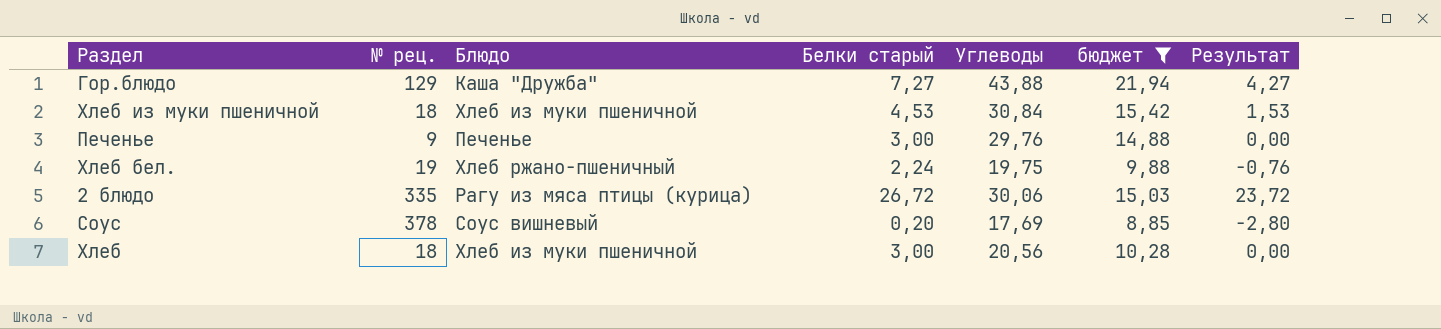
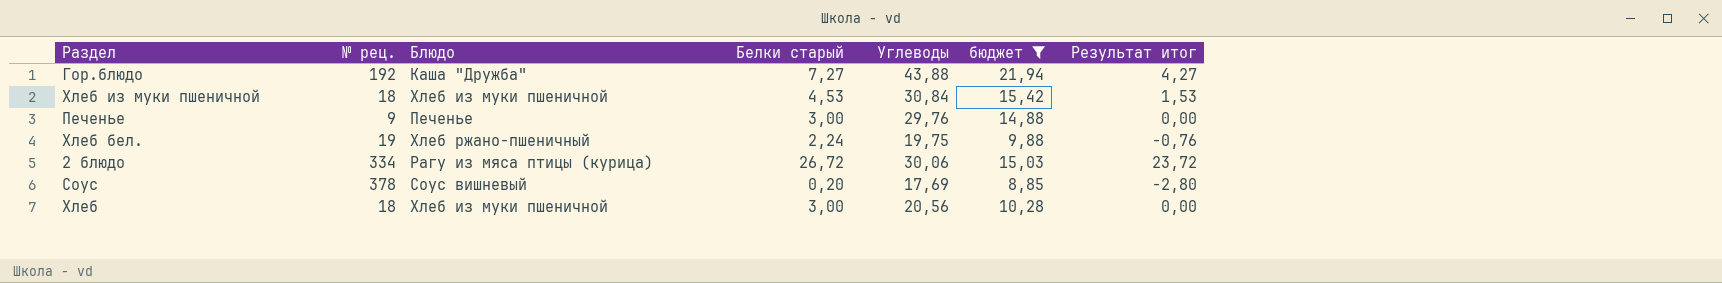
column name: Результат -> Результат итог
Гор.блюдо | № рец.: 129 -> 192
2 блюдо | № рец.: 335 -> 334

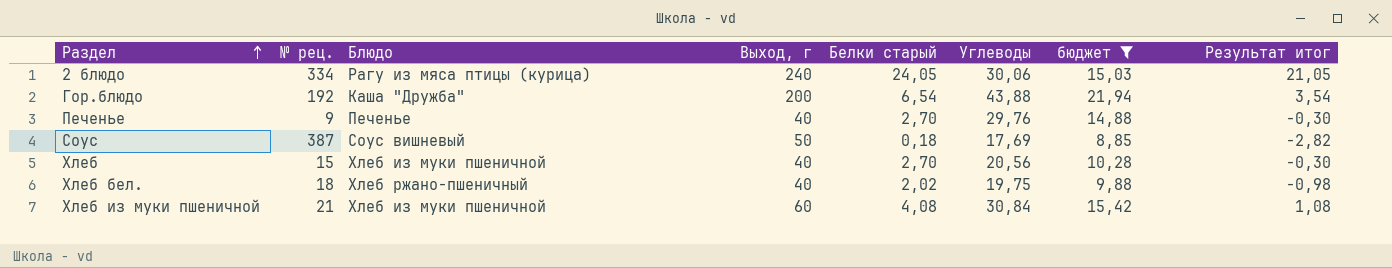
row order: none -> Раздел ascending
column Выход, г | position: none -> 4
2 блюдо | Белки старый: 26,72 -> 24,05
2 блюдо | Результат итог: 23,72 -> 21,05
Гор.блюдо | Белки старый: 7,27 -> 6,54
Гор.блюдо | Результат итог: 4,27 -> 3,54
Печенье | Белки старый: 3,00 -> 2,70
Печенье | Результат итог: 0,00 -> -0,30
Соус | № рец.: 378 -> 387
Соус | Белки старый: 0,20 -> 0,18
Соус | Результат итог: -2,80 -> -2,82
Хлеб | № рец.: 18 -> 15
Хлеб | Белки старый: 3,00 -> 2,70
Хлеб | Результат итог: 0,00 -> -0,30
Хлеб бел. | № рец.: 19 -> 18
Хлеб бел. | Белки старый: 2,24 -> 2,02
Хлеб бел. | Результат итог: -0,76 -> -0,98
Хлеб из муки пшеничной | № рец.: 18 -> 21
Хлеб из муки пшеничной | Белки старый: 4,53 -> 4,08
Хлеб из муки пшеничной | Результат итог: 1,53 -> 1,08

